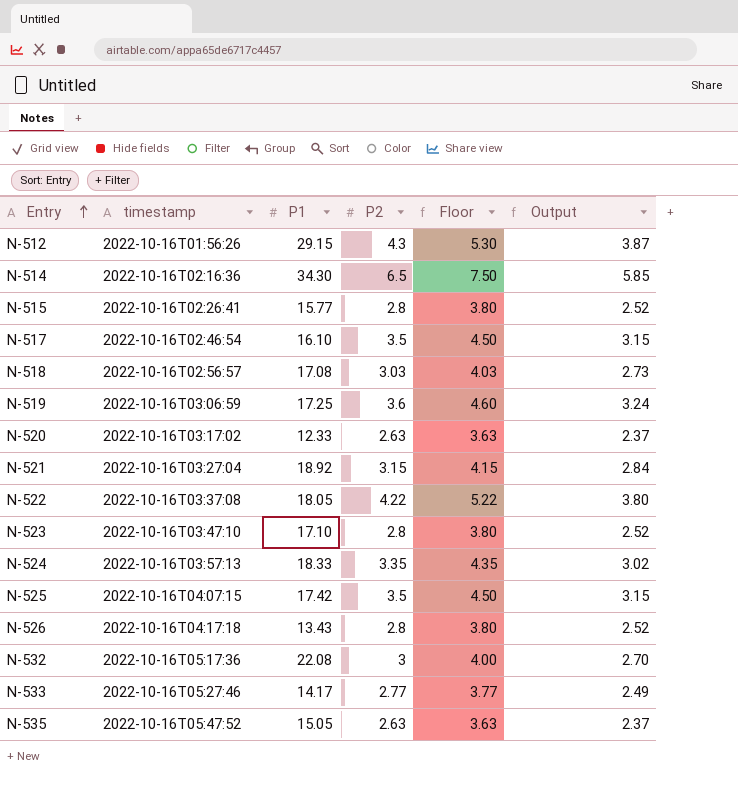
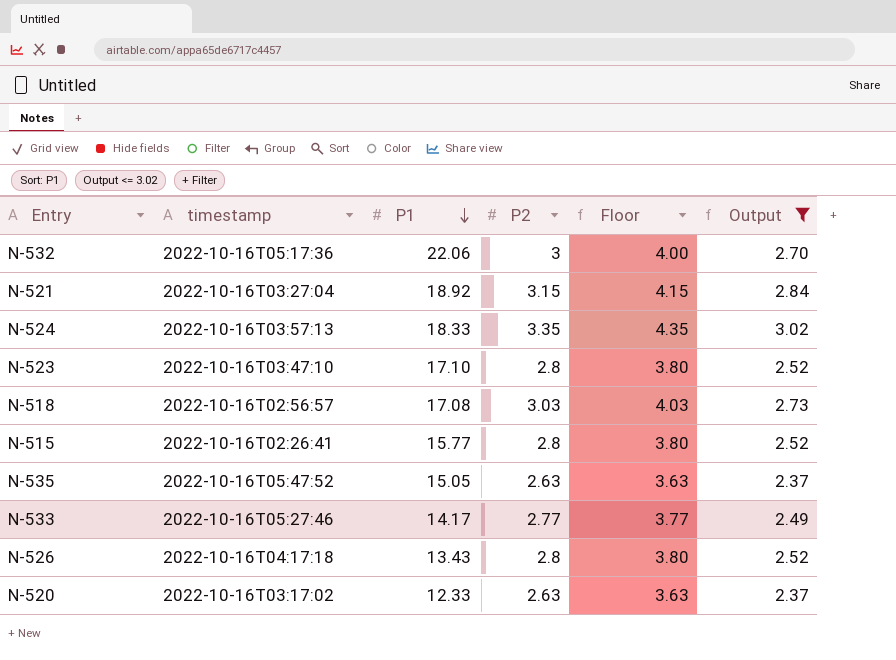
filter: none -> Output <= 3.02
row order: Entry ascending -> P1 descending
N-532 | P1: 22.08 -> 22.06

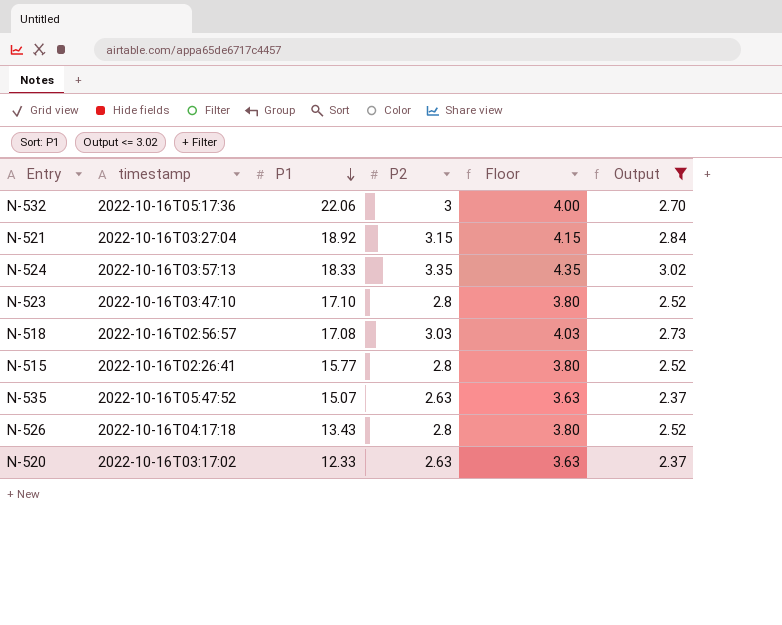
row N-533: 2022-10-16T05:27:46 | 14.17 | 2.77 | 3.77 | 2.49 -> none
N-535 | P1: 15.05 -> 15.07

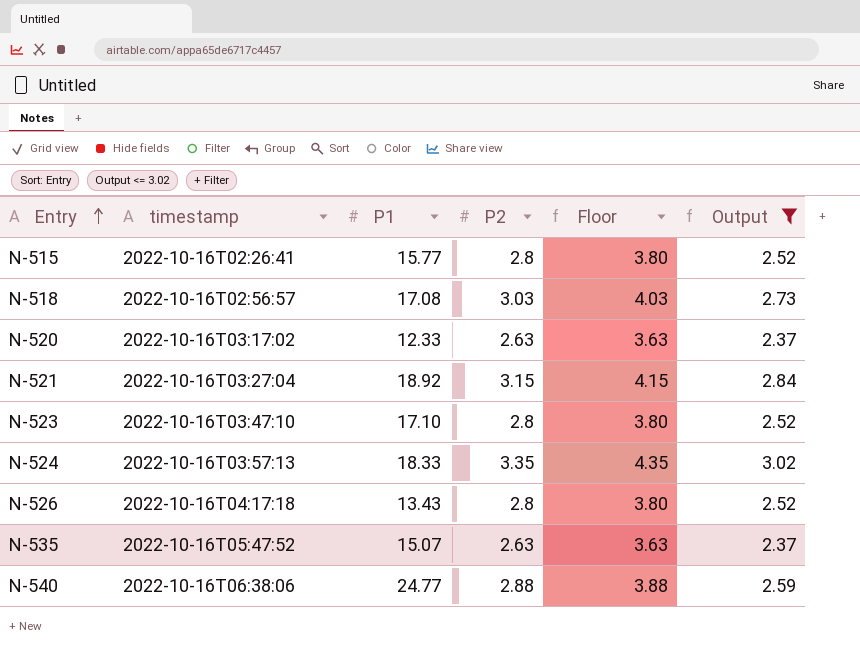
row order: P1 descending -> Entry ascending
row N-532: 2022-10-16T05:17:36 | 22.06 | 3 | 4.00 | 2.70 -> none
row N-540: none -> 2022-10-16T06:38:06 | 24.77 | 2.88 | 3.88 | 2.59

